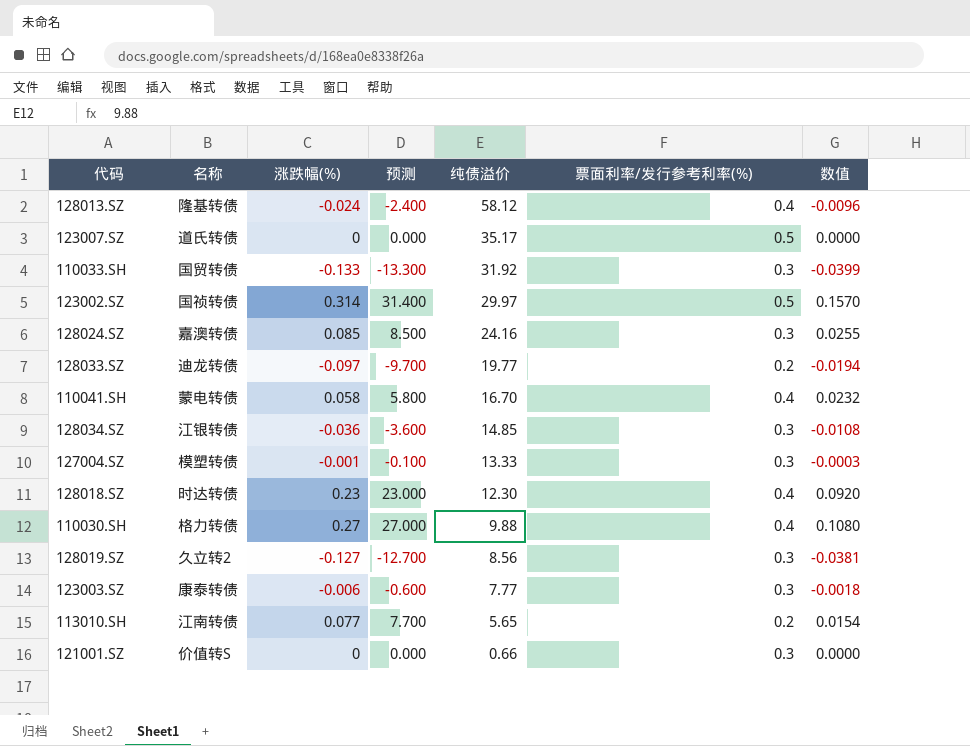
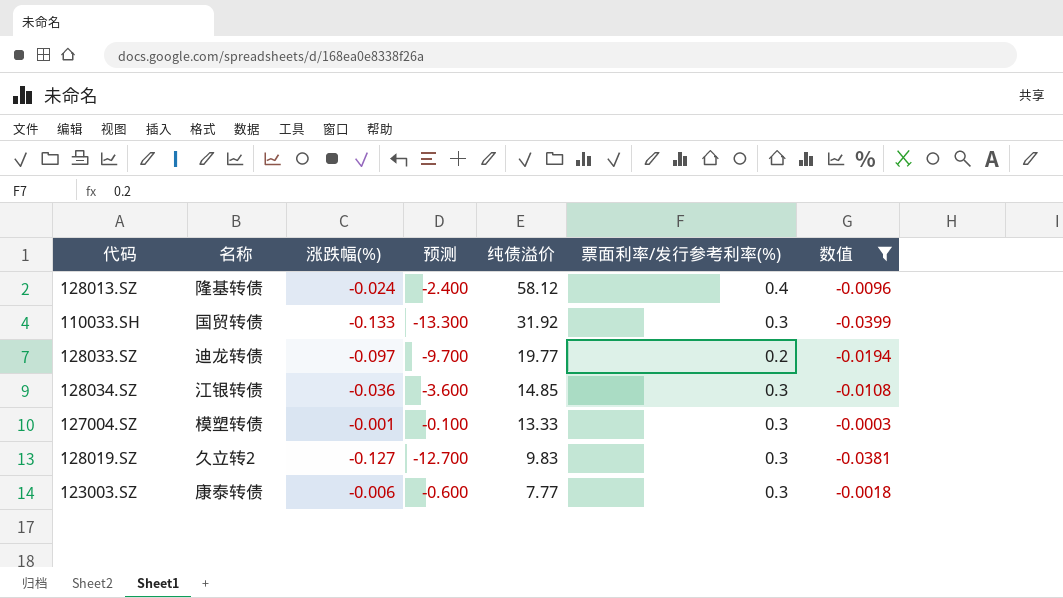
filter: none -> 数值 <= -0.0003
128019.SZ | 纯债溢价: 8.56 -> 9.83

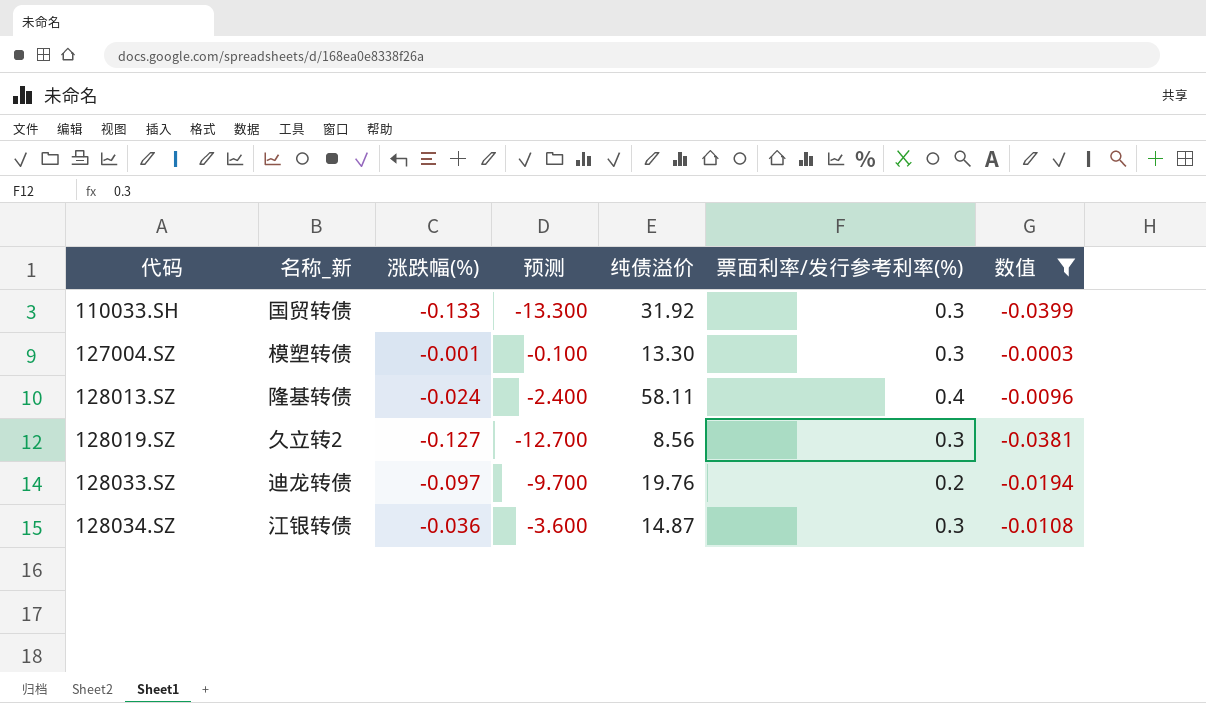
row order: 纯债溢价 descending -> 代码 ascending
column name: 名称 -> 名称_新
row 123003.SZ: 康泰转债 | -0.006 | -0.600 | 7.77 | 0.3 | -0.0018 -> none
127004.SZ | 纯债溢价: 13.33 -> 13.30
128013.SZ | 纯债溢价: 58.12 -> 58.11
128019.SZ | 纯债溢价: 9.83 -> 8.56
128033.SZ | 纯债溢价: 19.77 -> 19.76
128034.SZ | 纯债溢价: 14.85 -> 14.87

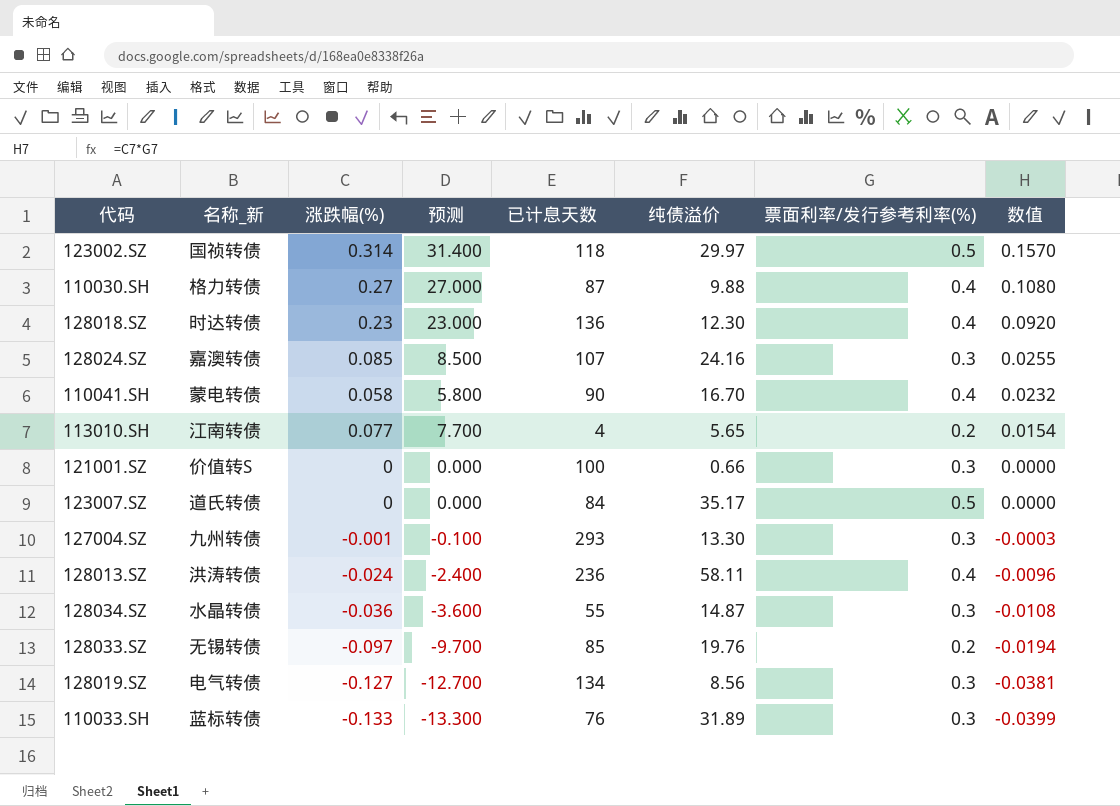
filter: 数值 <= -0.0003 -> none
row order: 代码 ascending -> 数值 descending
column 已计息天数 | position: none -> 5
127004.SZ | 名称_新: 模塑转债 -> 九州转债
128013.SZ | 名称_新: 隆基转债 -> 洪涛转债
128034.SZ | 名称_新: 江银转债 -> 水晶转债
128033.SZ | 名称_新: 迪龙转债 -> 无锡转债
128019.SZ | 名称_新: 久立转2 -> 电气转债
110033.SH | 名称_新: 国贸转债 -> 蓝标转债
110033.SH | 纯债溢价: 31.92 -> 31.89

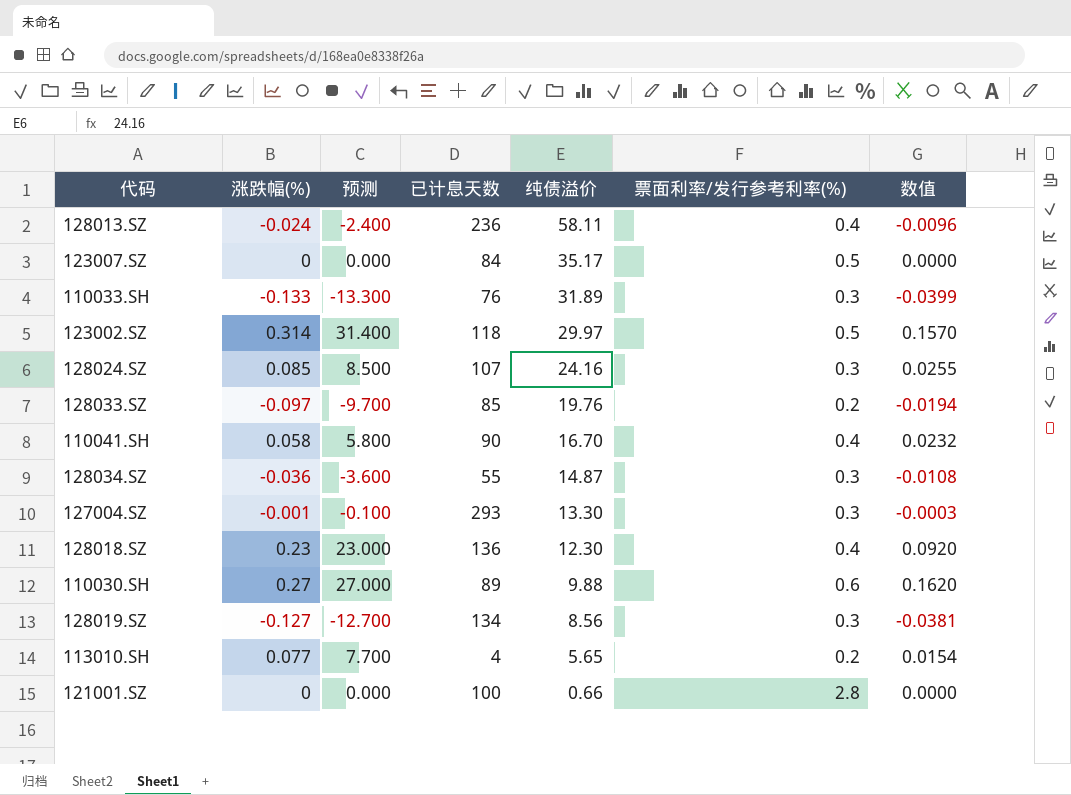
row order: 数值 descending -> 纯债溢价 descending
column 名称_新 | position: 2 -> none
110030.SH | 已计息天数: 87 -> 89
110030.SH | 票面利率/发行参考利率(%): 0.4 -> 0.6
110030.SH | 数值: 0.1080 -> 0.1620
121001.SZ | 票面利率/发行参考利率(%): 0.3 -> 2.8

